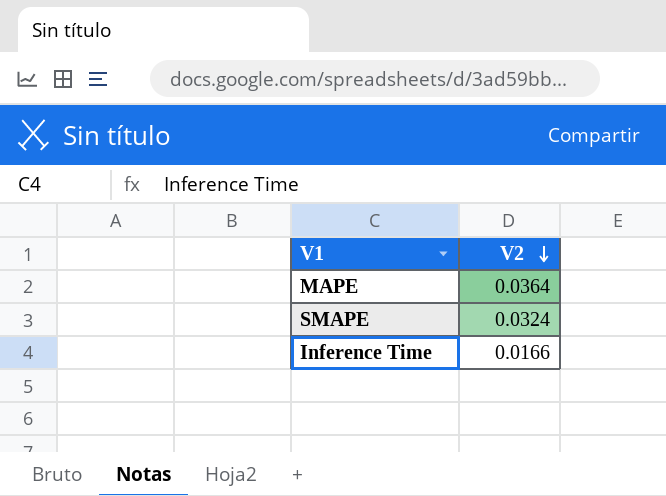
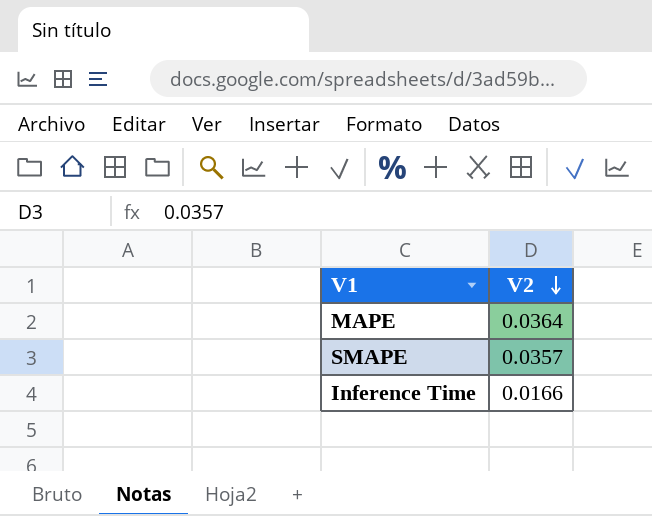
SMAPE | V2: 0.0324 -> 0.0357

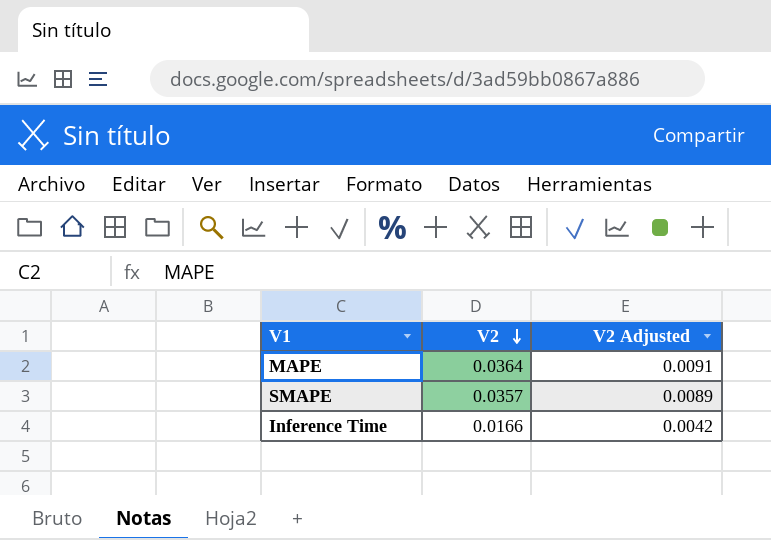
column V2 Adjusted | formula: none -> [V2] * 0.25

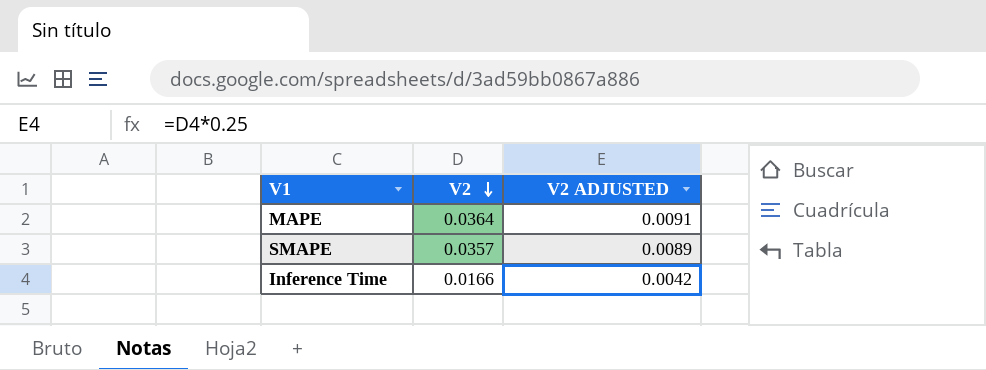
column name: V2 Adjusted -> V2 ADJUSTED

